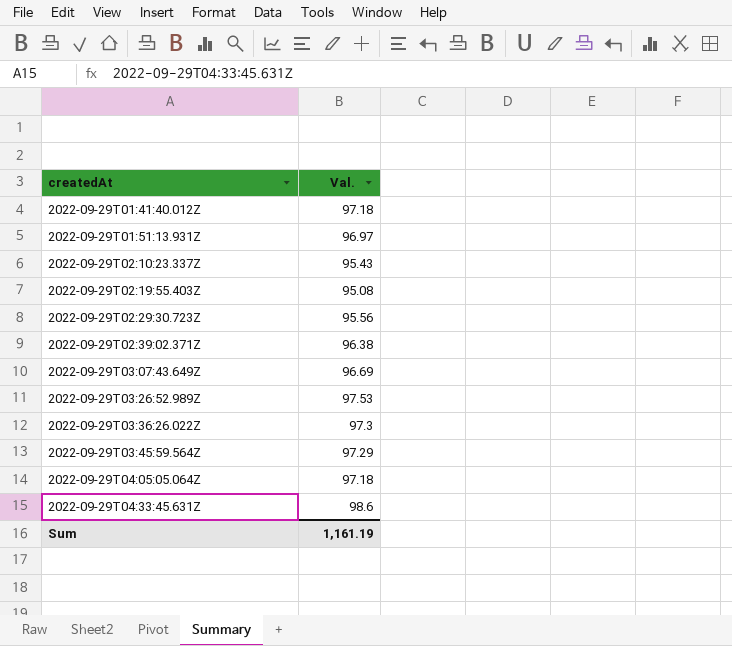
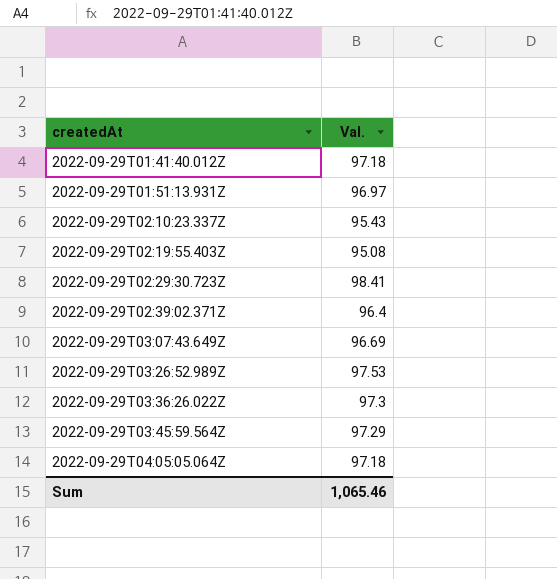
row 2022-09-29T04:33:45.631Z: 98.6 -> none
2022-09-29T02:29:30.723Z | Val.: 95.56 -> 98.41
2022-09-29T02:39:02.371Z | Val.: 96.38 -> 96.4
Sum | Val.: 1,161.19 -> 1,065.46

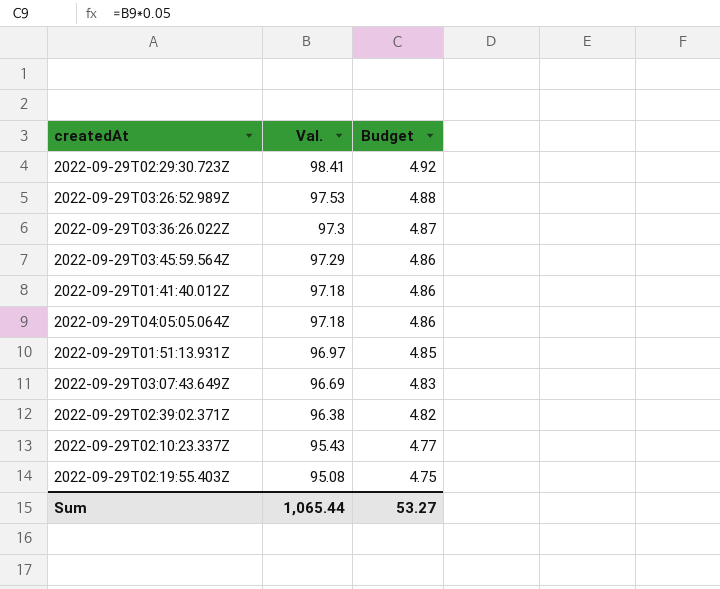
row order: createdAt ascending -> Val. descending
column Budget | formula: none -> [Val.] * 0.05
2022-09-29T02:39:02.371Z | Val.: 96.4 -> 96.38
Sum | Val.: 1,065.46 -> 1,065.44

